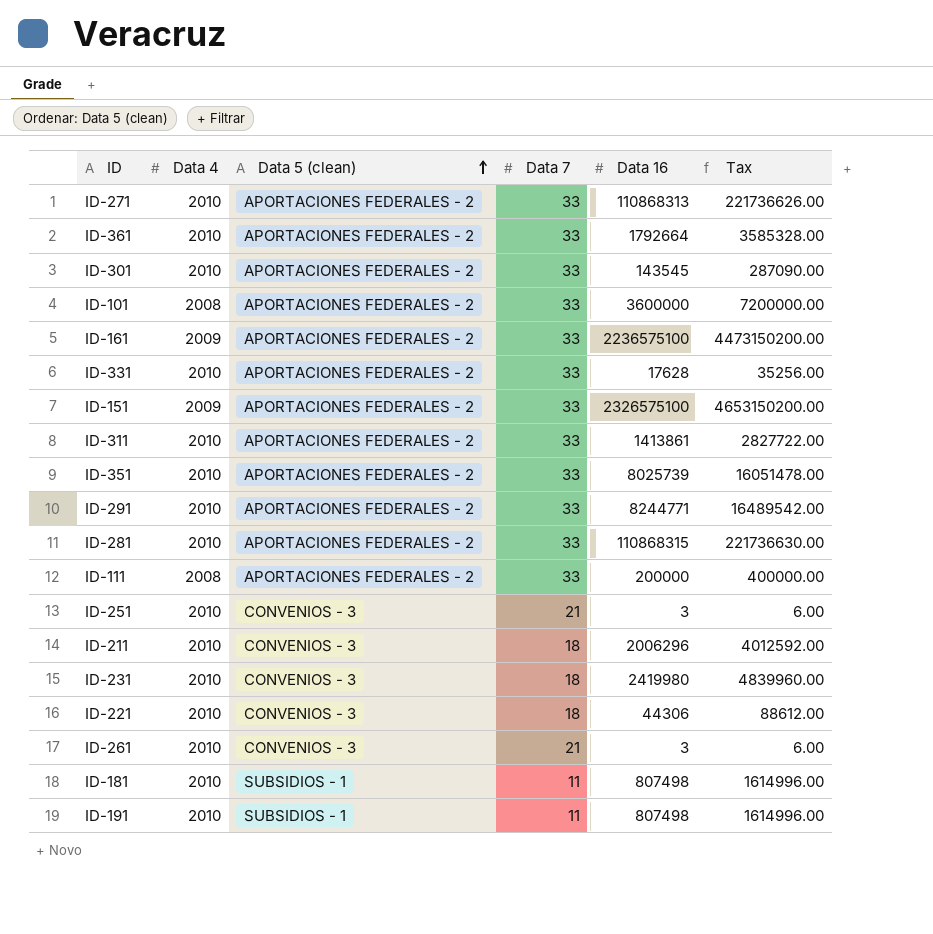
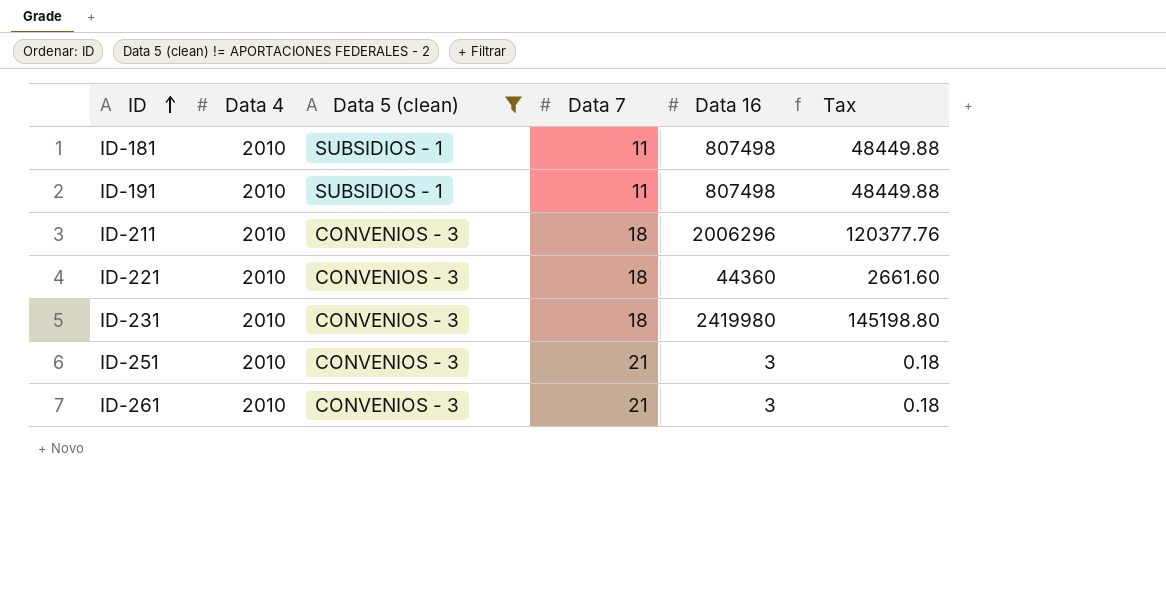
filter: none -> Data 5 (clean) != APORTACIONES FEDERALES - 2
row order: Data 5 (clean) ascending -> ID ascending
column Tax | formula: [Data 16] * 2 -> [Data 16] * 0.06
ID-221 | Data 16: 44306 -> 44360

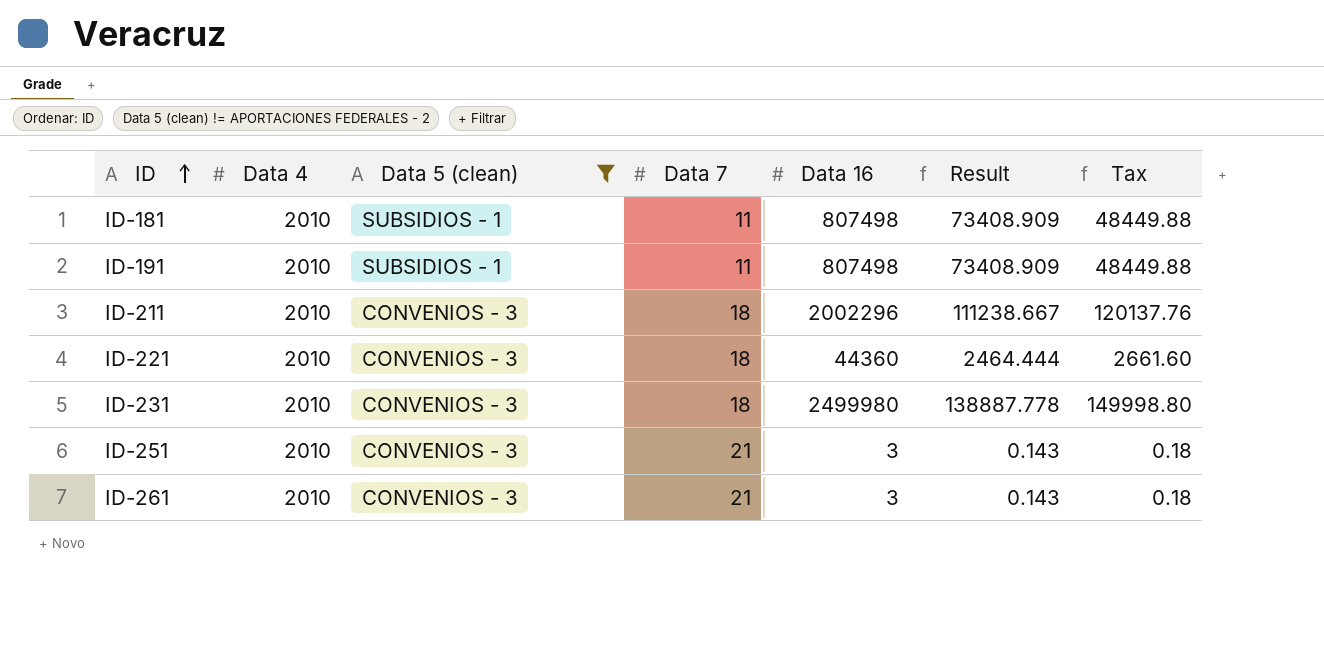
column Result | formula: none -> [Data 16] / [Data 7]
ID-211 | Data 16: 2006296 -> 2002296
ID-211 | Tax: 120377.76 -> 120137.76
ID-231 | Data 16: 2419980 -> 2499980
ID-231 | Tax: 145198.80 -> 149998.80

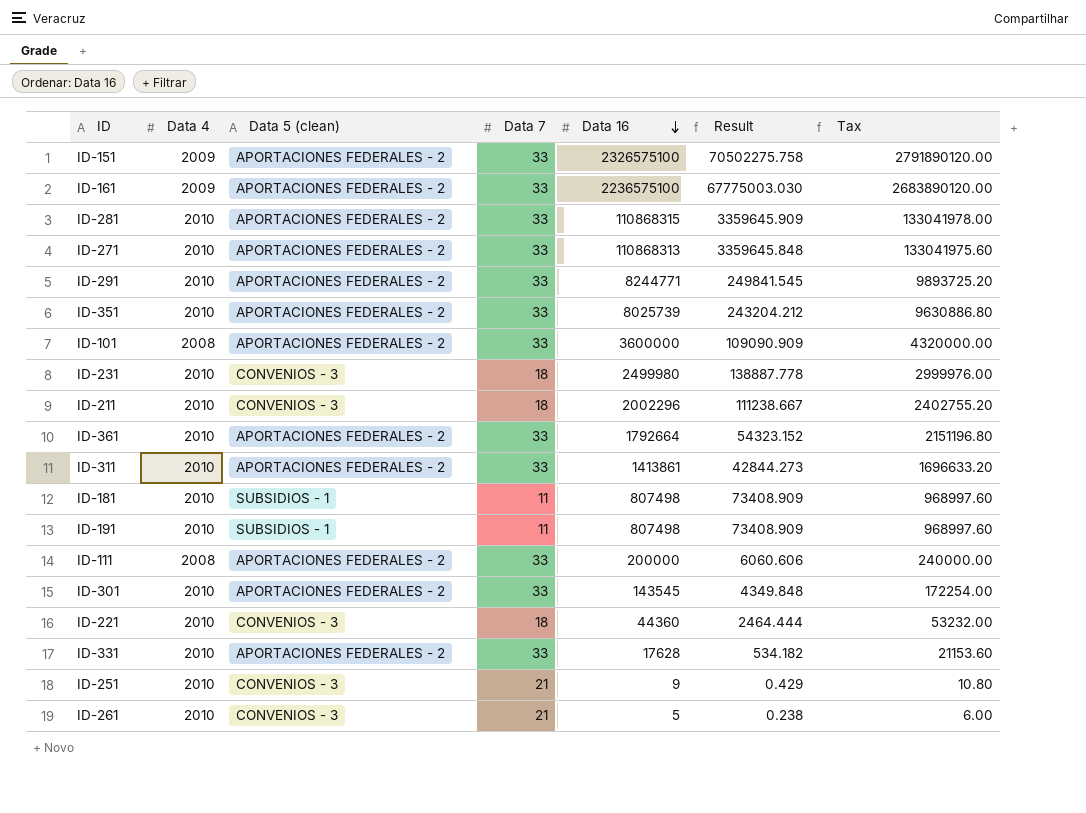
filter: Data 5 (clean) != APORTACIONES FEDERALES - 2 -> none
row order: ID ascending -> Data 16 descending
column Tax | formula: [Data 16] * 0.06 -> [Data 16] * 1.2
ID-251 | Data 16: 3 -> 9
ID-251 | Result: 0.143 -> 0.429
ID-261 | Data 16: 3 -> 5
ID-261 | Result: 0.143 -> 0.238

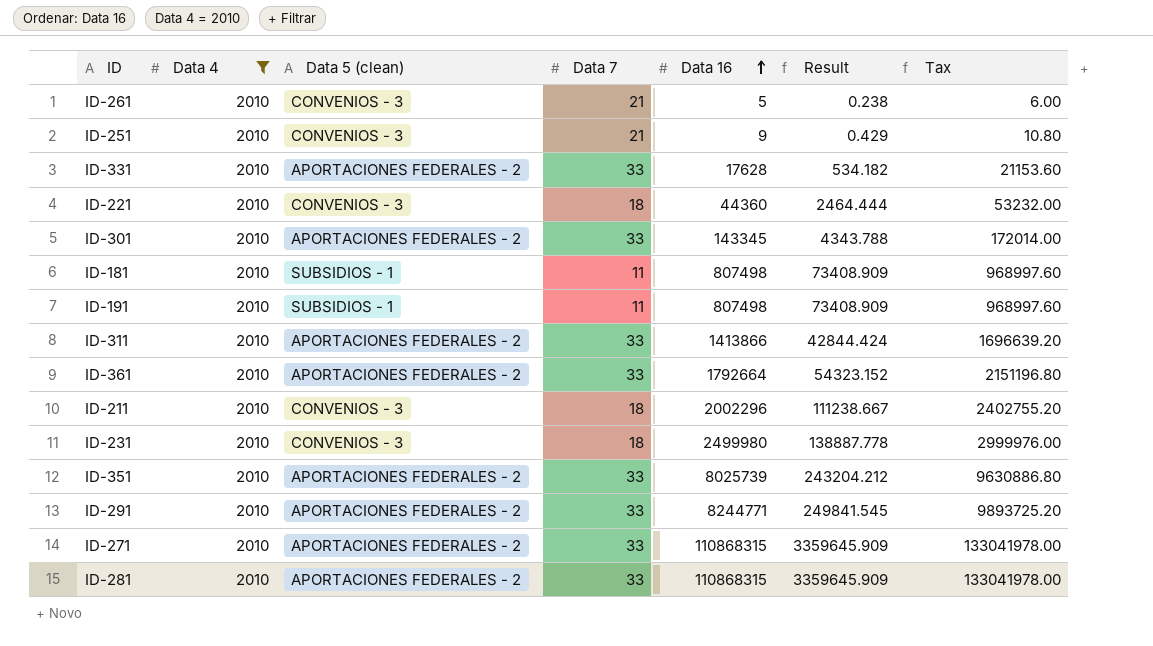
filter: none -> Data 4 = 2010
row order: Data 16 descending -> Data 16 ascending
ID-301 | Data 16: 143545 -> 143345
ID-301 | Result: 4349.848 -> 4343.788
ID-301 | Tax: 172254.00 -> 172014.00
ID-311 | Data 16: 1413861 -> 1413866
ID-311 | Result: 42844.273 -> 42844.424
ID-311 | Tax: 1696633.20 -> 1696639.20
ID-271 | Data 16: 110868313 -> 110868315
ID-271 | Result: 3359645.848 -> 3359645.909
ID-271 | Tax: 133041975.60 -> 133041978.00

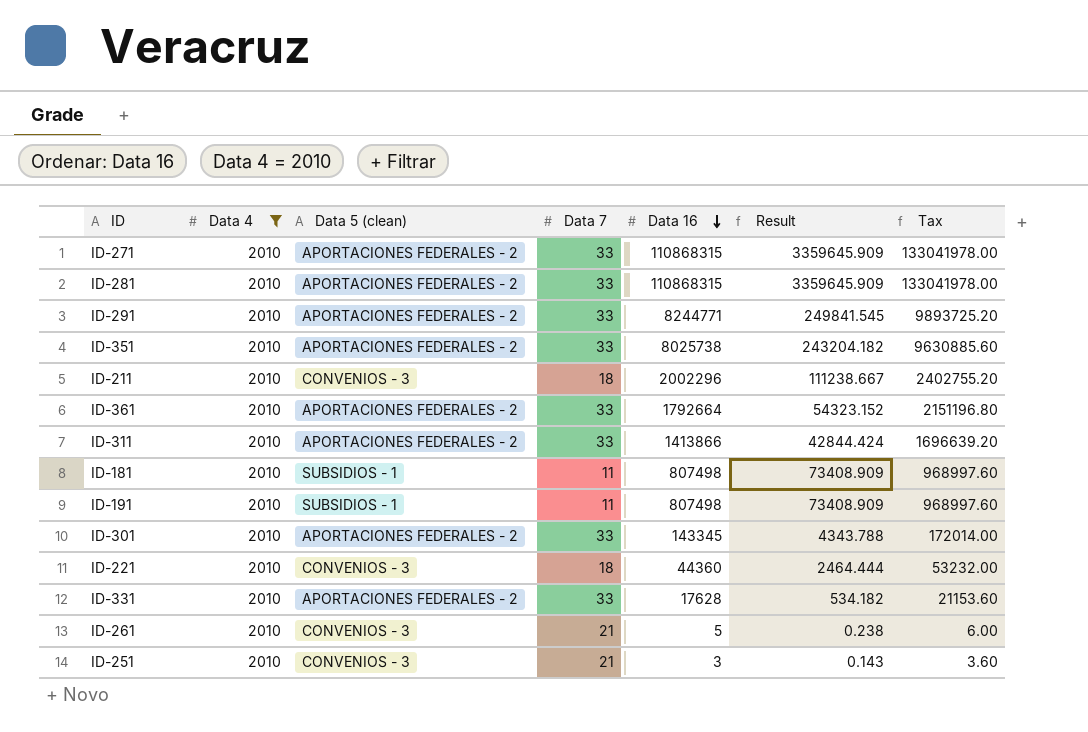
row order: Data 16 ascending -> Data 16 descending
row ID-231: 2010 | CONVENIOS - 3 | 18 | 2499980 | 138887.778 | 2999976.00 -> none
ID-351 | Data 16: 8025739 -> 8025738
ID-351 | Result: 243204.212 -> 243204.182
ID-351 | Tax: 9630886.80 -> 9630885.60
ID-251 | Data 16: 9 -> 3
ID-251 | Result: 0.429 -> 0.143
ID-251 | Tax: 10.80 -> 3.60

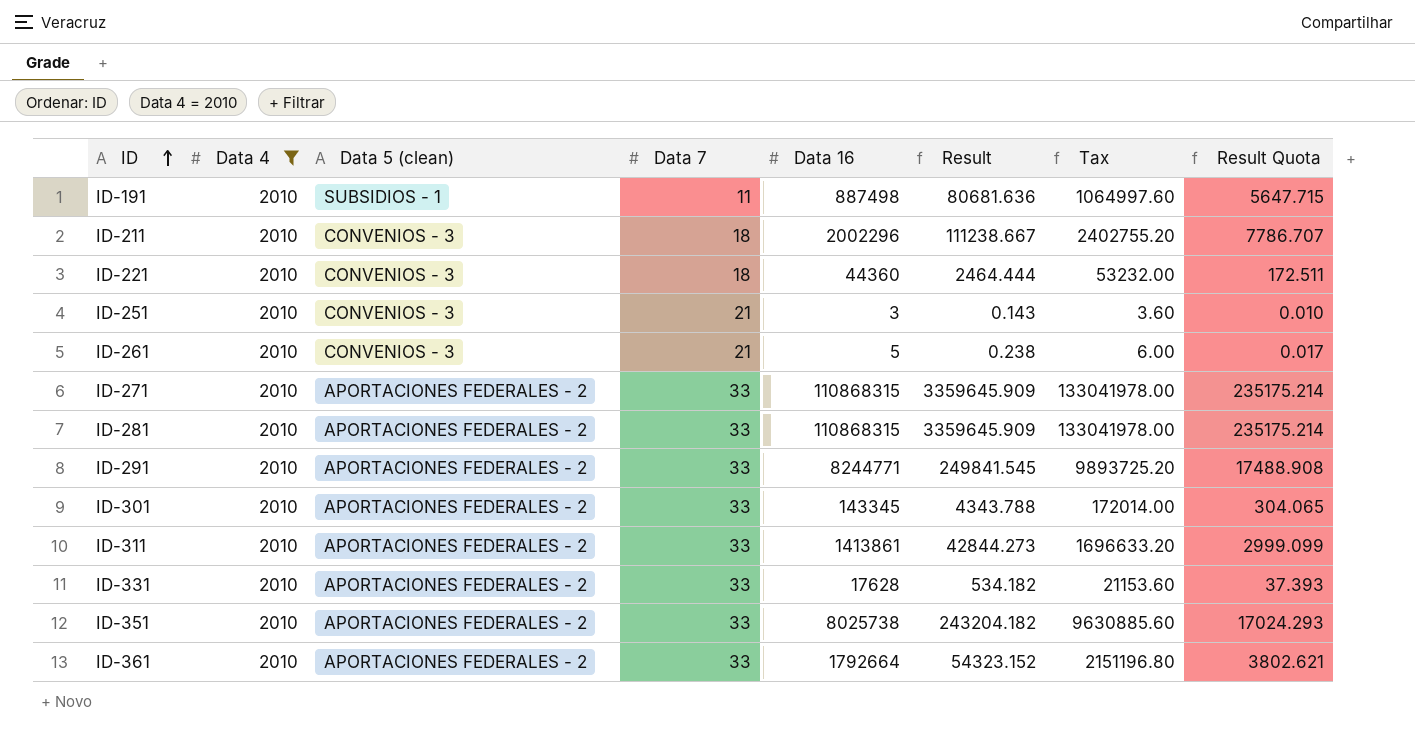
row order: Data 16 descending -> ID ascending
column Result Quota | formula: none -> [Result] * 0.07
row ID-181: 2010 | SUBSIDIOS - 1 | 11 | 807498 | 73408.909 | 968997.60 -> none
ID-191 | Data 16: 807498 -> 887498
ID-191 | Result: 73408.909 -> 80681.636
ID-191 | Tax: 968997.60 -> 1064997.60
ID-311 | Data 16: 1413866 -> 1413861
ID-311 | Result: 42844.424 -> 42844.273
ID-311 | Tax: 1696639.20 -> 1696633.20

